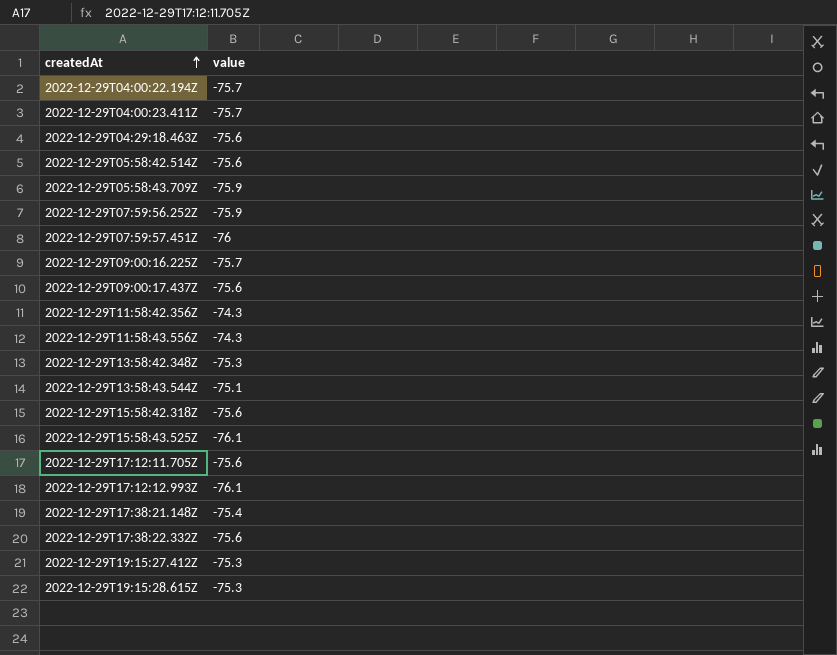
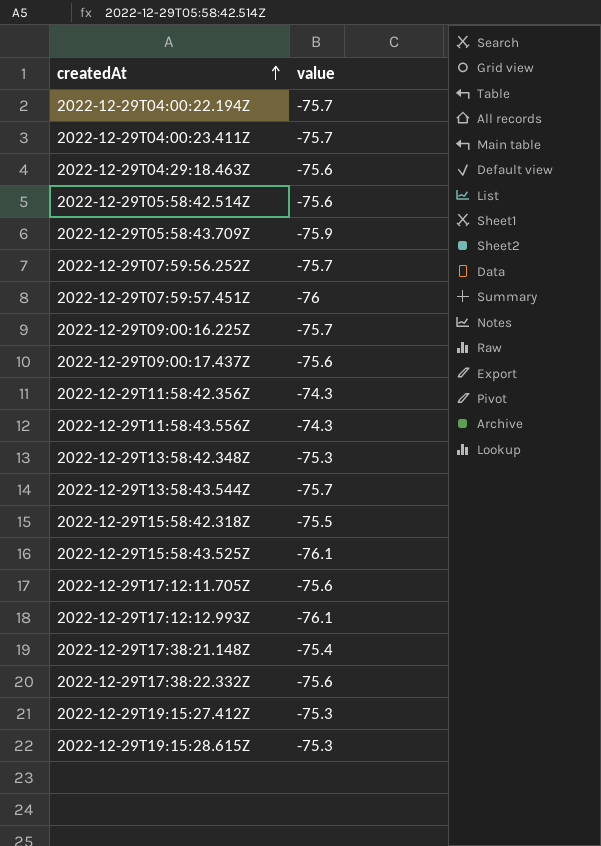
2022-12-29T07:59:56.252Z | value: -75.9 -> -75.7
2022-12-29T13:58:43.544Z | value: -75.1 -> -75.7
2022-12-29T15:58:42.318Z | value: -75.6 -> -75.5

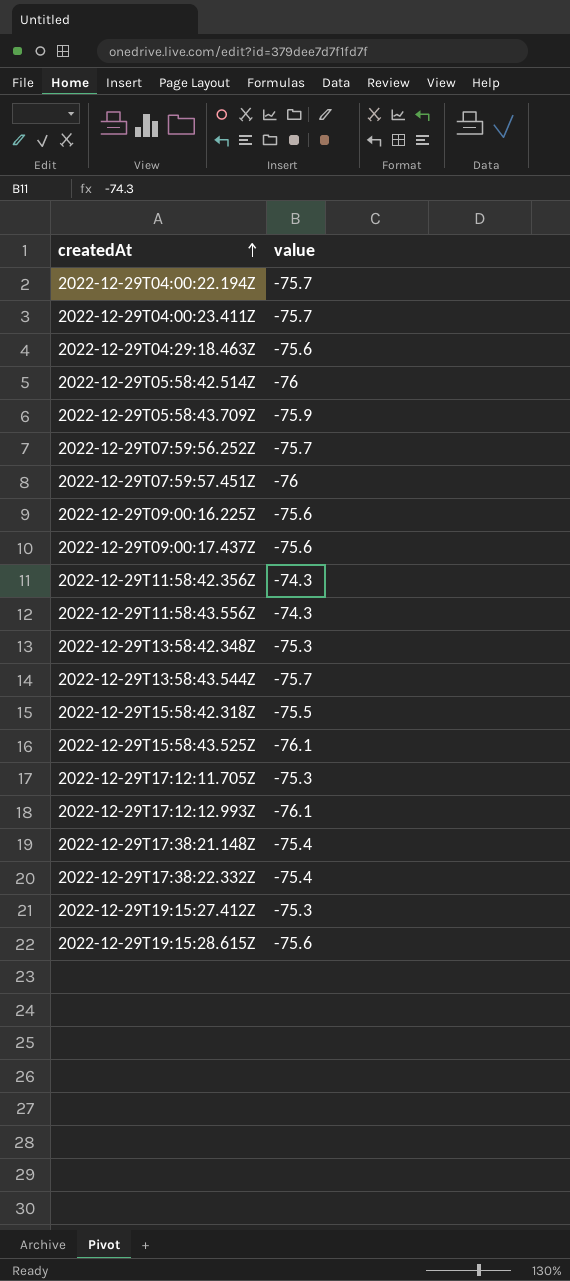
2022-12-29T05:58:42.514Z | value: -75.6 -> -76
2022-12-29T09:00:16.225Z | value: -75.7 -> -75.6
2022-12-29T17:12:11.705Z | value: -75.6 -> -75.3
2022-12-29T17:38:22.332Z | value: -75.6 -> -75.4
2022-12-29T19:15:28.615Z | value: -75.3 -> -75.6

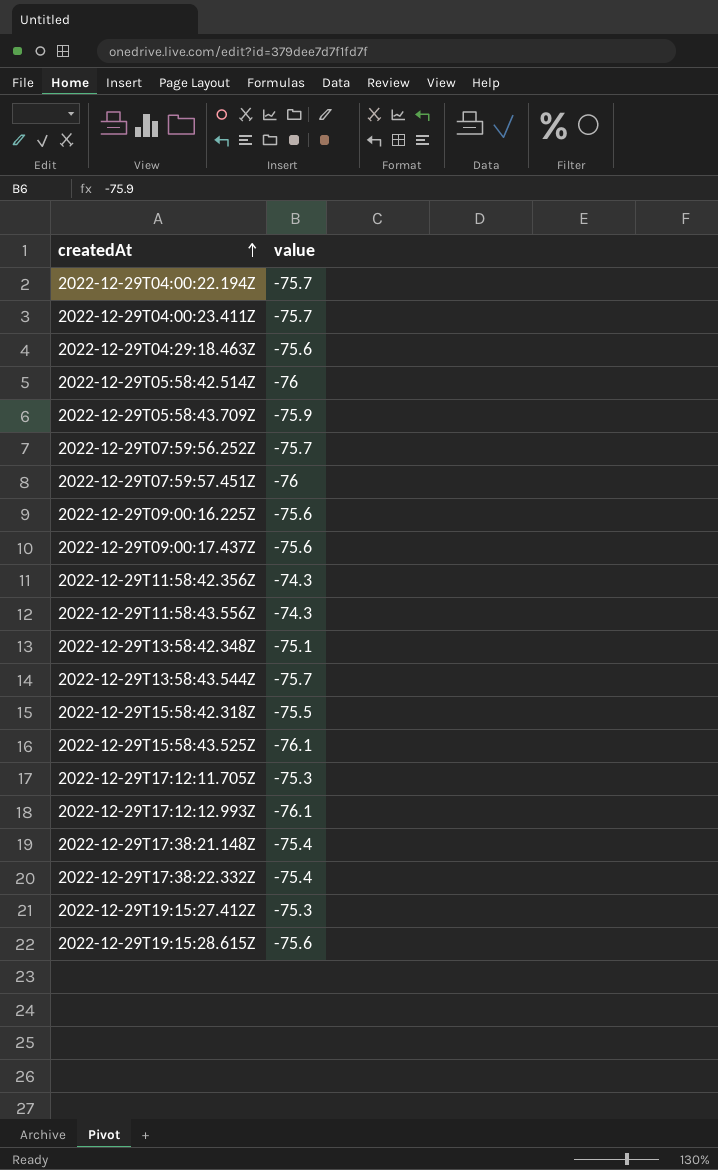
2022-12-29T13:58:42.348Z | value: -75.3 -> -75.1

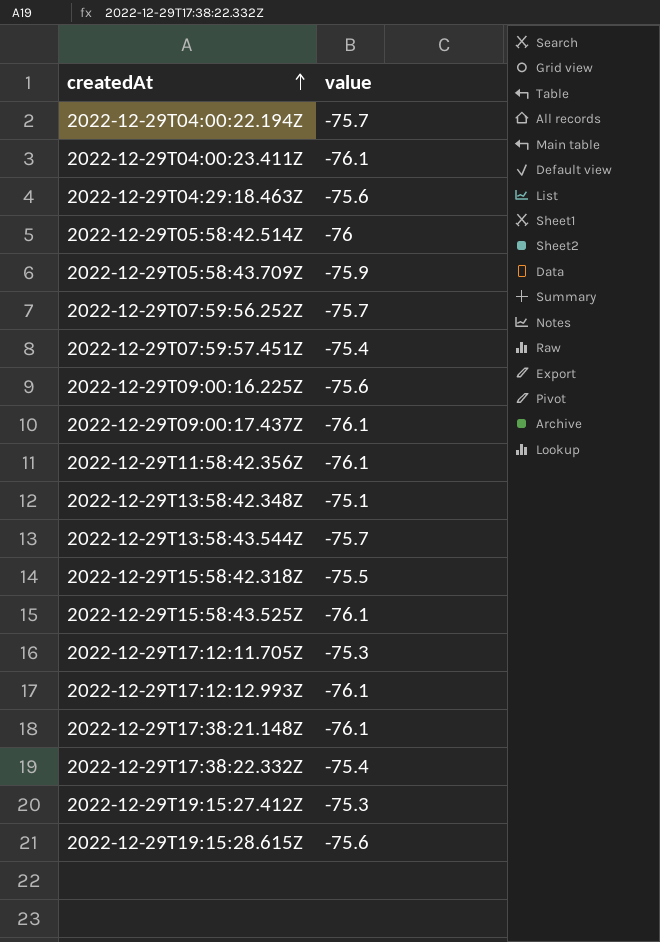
row 2022-12-29T11:58:43.556Z: -74.3 -> none
2022-12-29T04:00:23.411Z | value: -75.7 -> -76.1
2022-12-29T07:59:57.451Z | value: -76 -> -75.4
2022-12-29T09:00:17.437Z | value: -75.6 -> -76.1
2022-12-29T11:58:42.356Z | value: -74.3 -> -76.1
2022-12-29T17:38:21.148Z | value: -75.4 -> -76.1

